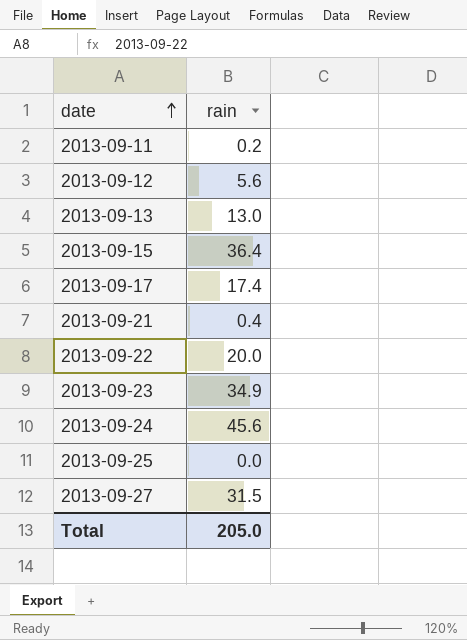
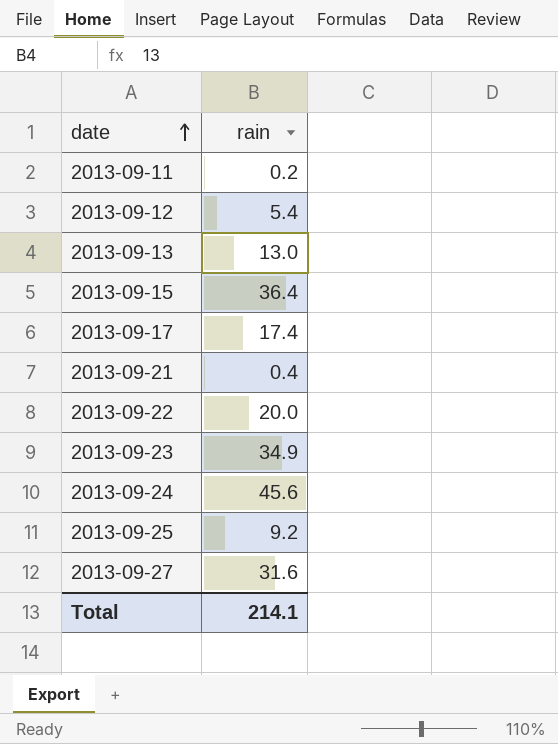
2013-09-12 | rain: 5.6 -> 5.4
2013-09-25 | rain: 0.0 -> 9.2
2013-09-27 | rain: 31.5 -> 31.6
Total | rain: 205.0 -> 214.1

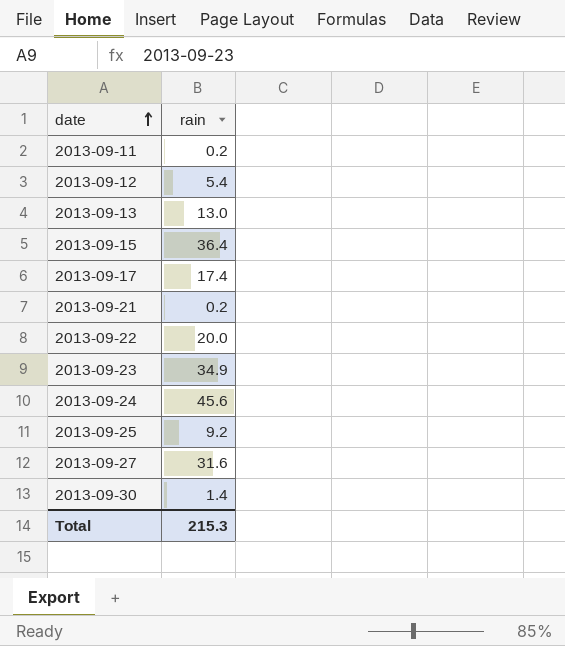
2013-09-21 | rain: 0.4 -> 0.2
row 2013-09-30: none -> 1.4
Total | rain: 214.1 -> 215.3

